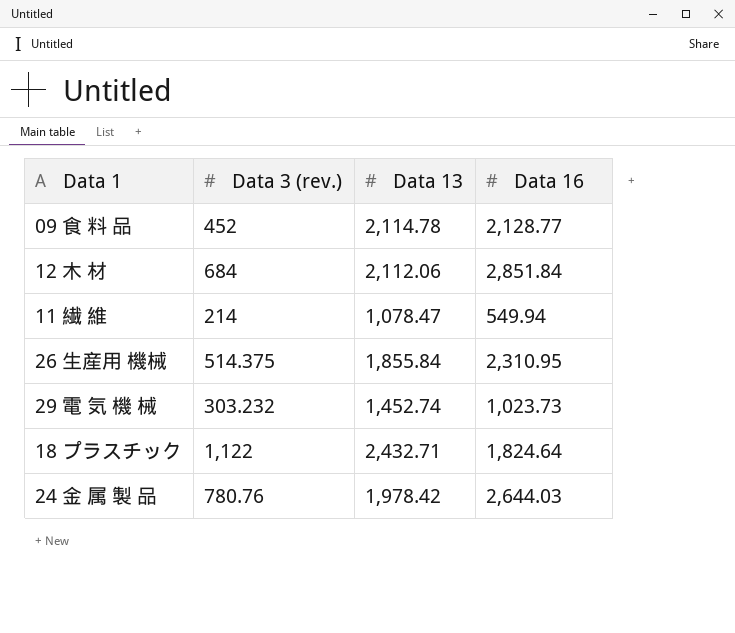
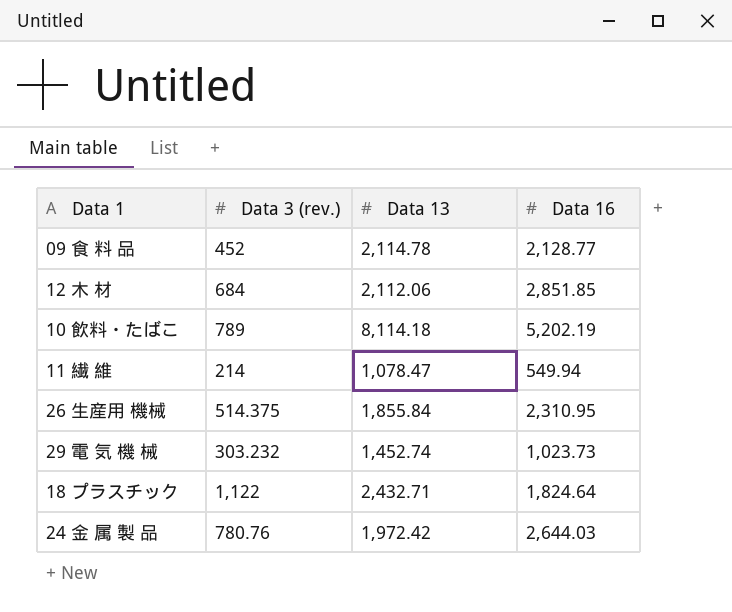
12 木 材 | Data 16: 2,851.84 -> 2,851.85
row 10 飲料・たばこ: none -> 789 | 8,114.18 | 5,202.19
24 金 属 製 品 | Data 13: 1,978.42 -> 1,972.42

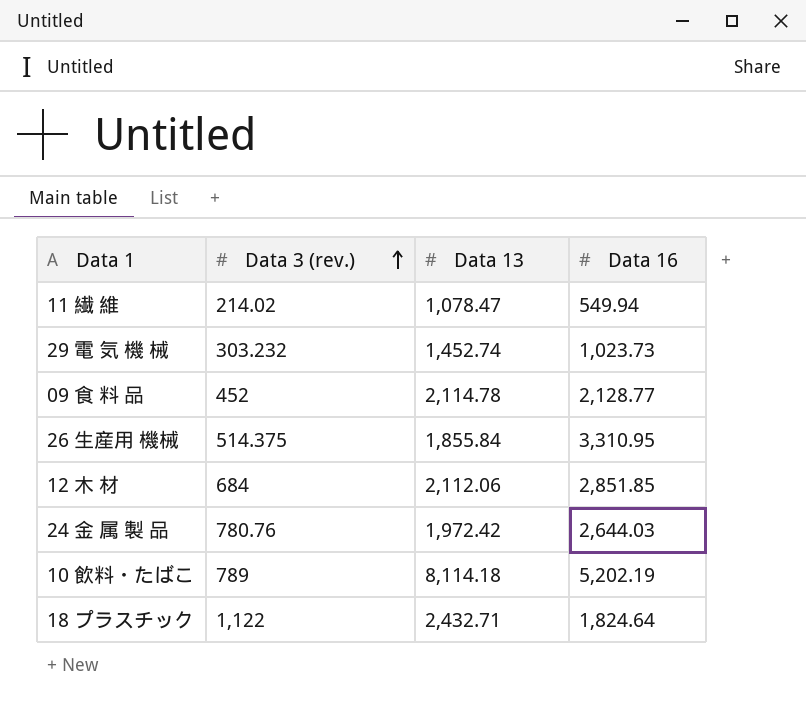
row order: none -> Data 3 (rev.) ascending
11 繊 維 | Data 3 (rev.): 214 -> 214.02
26 生産用 機械 | Data 16: 2,310.95 -> 3,310.95

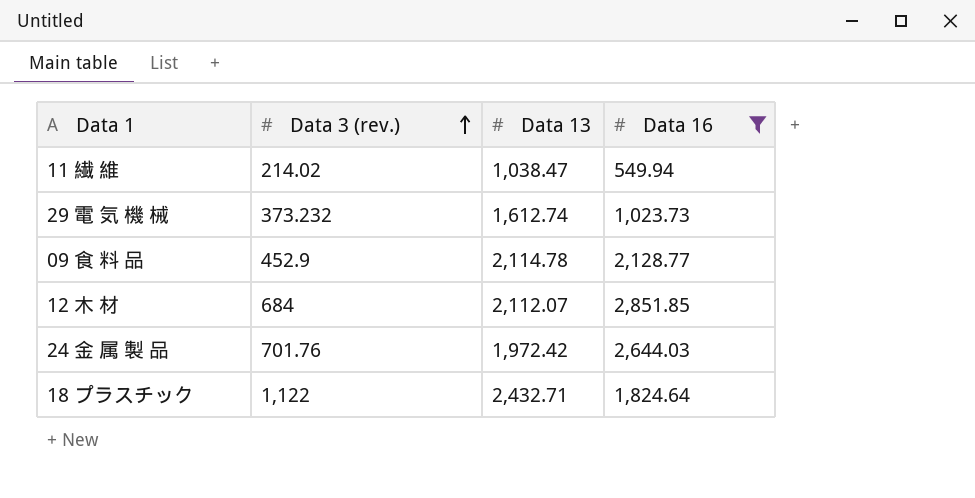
filter: none -> Data 16 <= 2,851.85
11 繊 維 | Data 13: 1,078.47 -> 1,038.47
29 電 気 機 械 | Data 3 (rev.): 303.232 -> 373.232
29 電 気 機 械 | Data 13: 1,452.74 -> 1,612.74
09 食 料 品 | Data 3 (rev.): 452 -> 452.9
12 木 材 | Data 13: 2,112.06 -> 2,112.07
24 金 属 製 品 | Data 3 (rev.): 780.76 -> 701.76

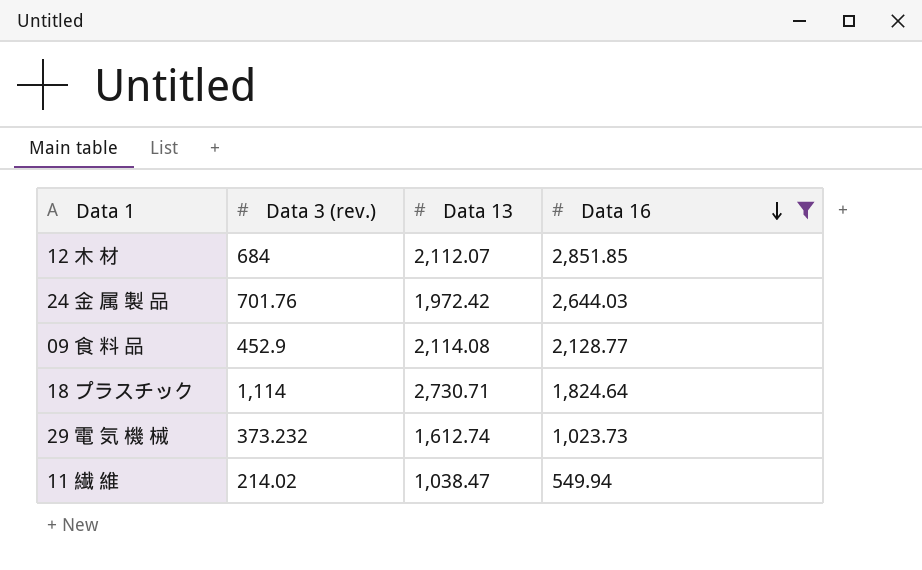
row order: Data 3 (rev.) ascending -> Data 16 descending
09 食 料 品 | Data 13: 2,114.78 -> 2,114.08
18 プラスチック | Data 3 (rev.): 1,122 -> 1,114
18 プラスチック | Data 13: 2,432.71 -> 2,730.71

